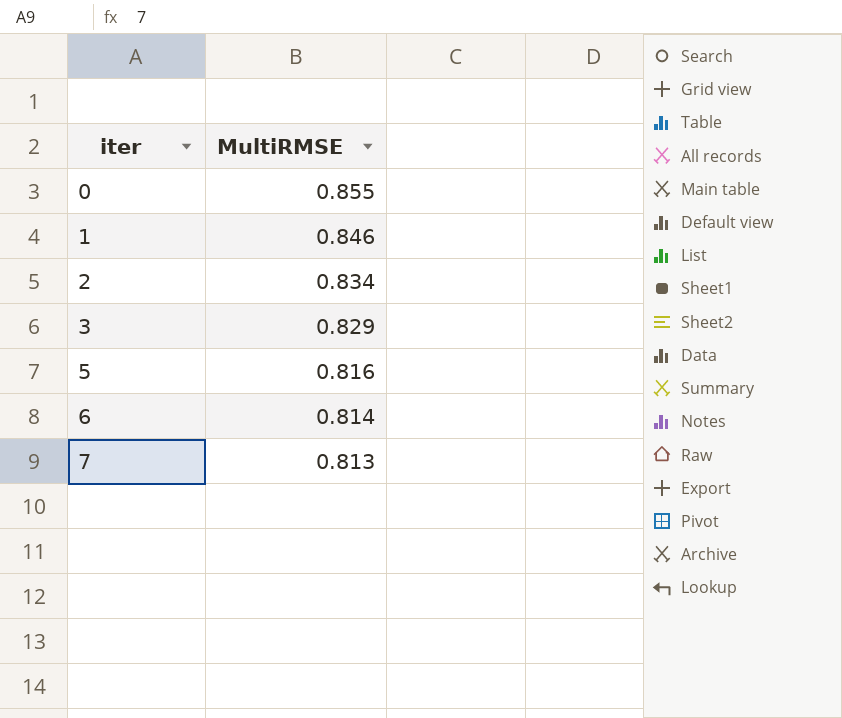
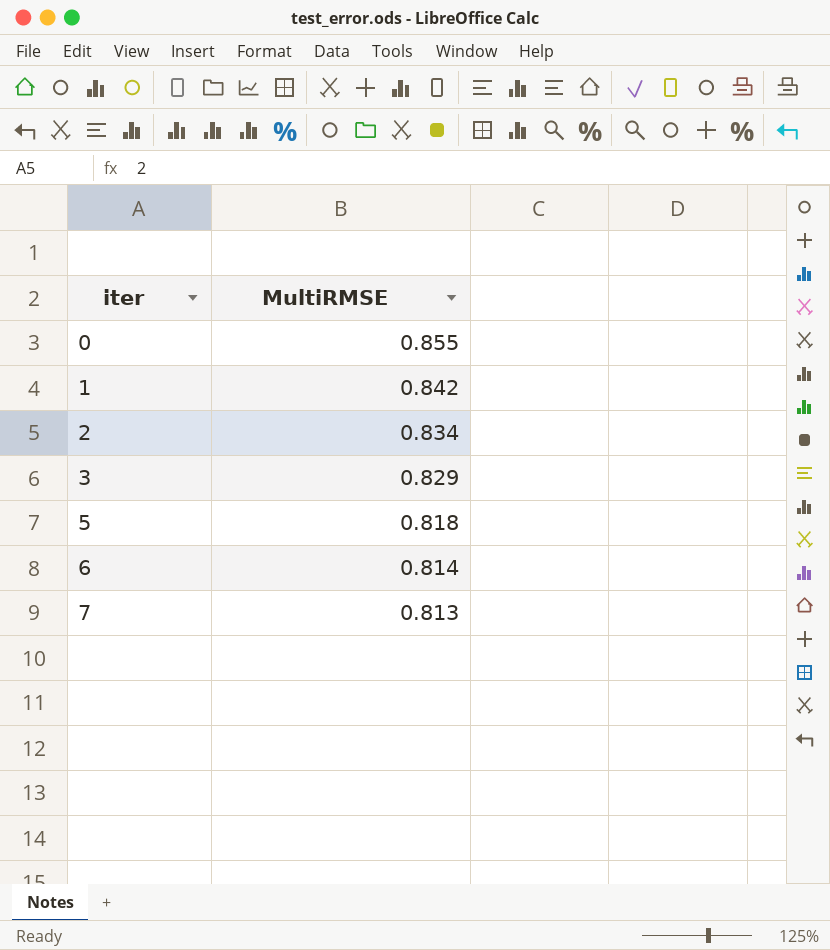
1 | MultiRMSE: 0.846 -> 0.842
5 | MultiRMSE: 0.816 -> 0.818

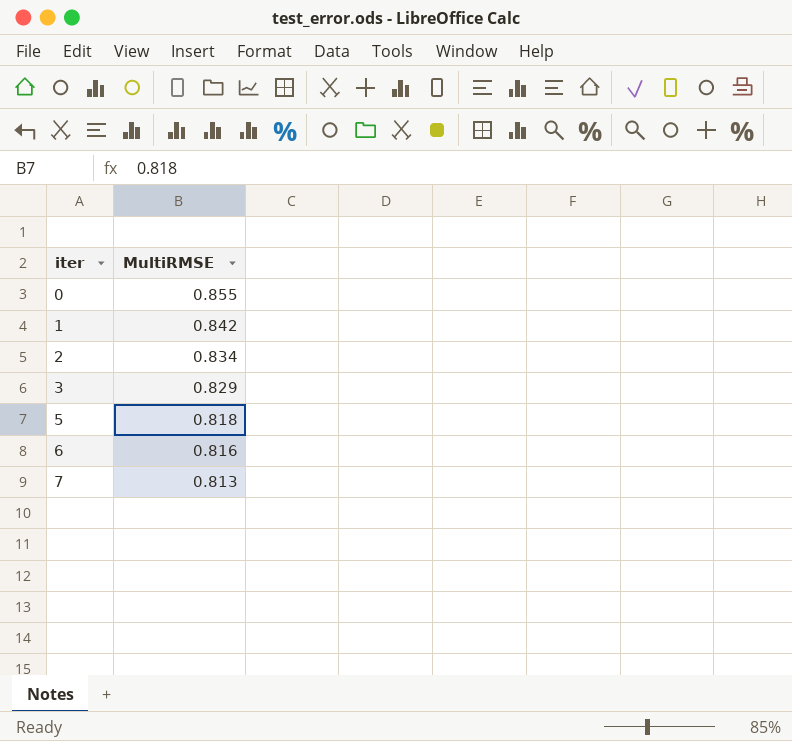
6 | MultiRMSE: 0.814 -> 0.816

